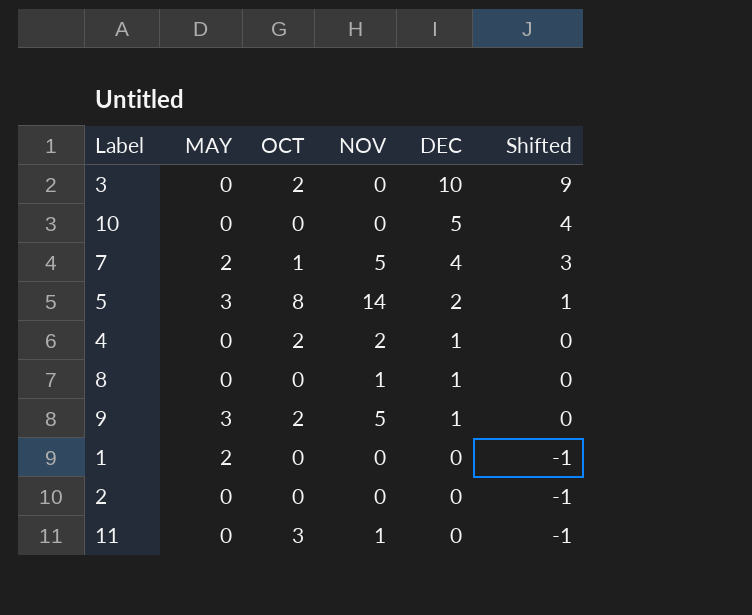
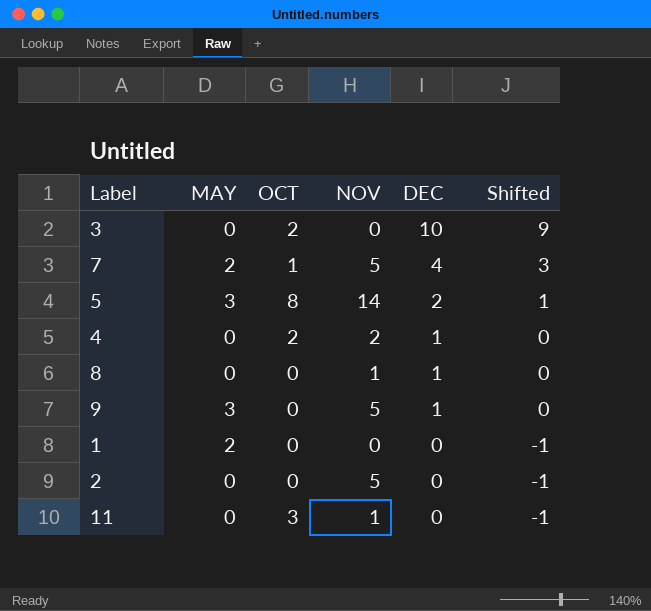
row 10: 0 | 0 | 0 | 5 | 4 -> none
9 | OCT: 2 -> 0
2 | NOV: 0 -> 5

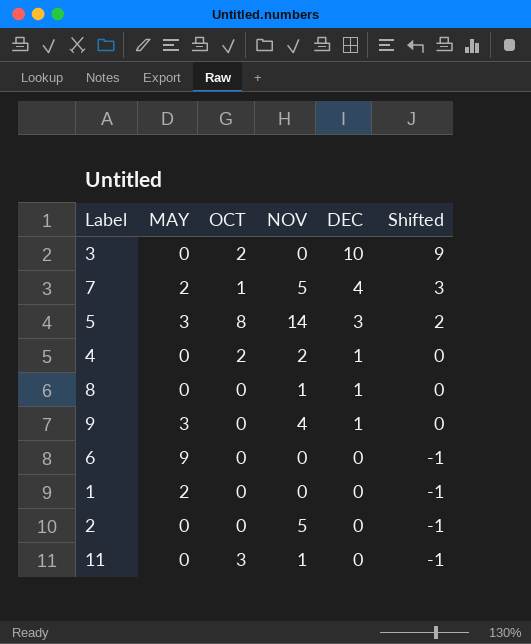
5 | DEC: 2 -> 3
5 | Shifted: 1 -> 2
9 | NOV: 5 -> 4
row 6: none -> 9 | 0 | 0 | 0 | -1

